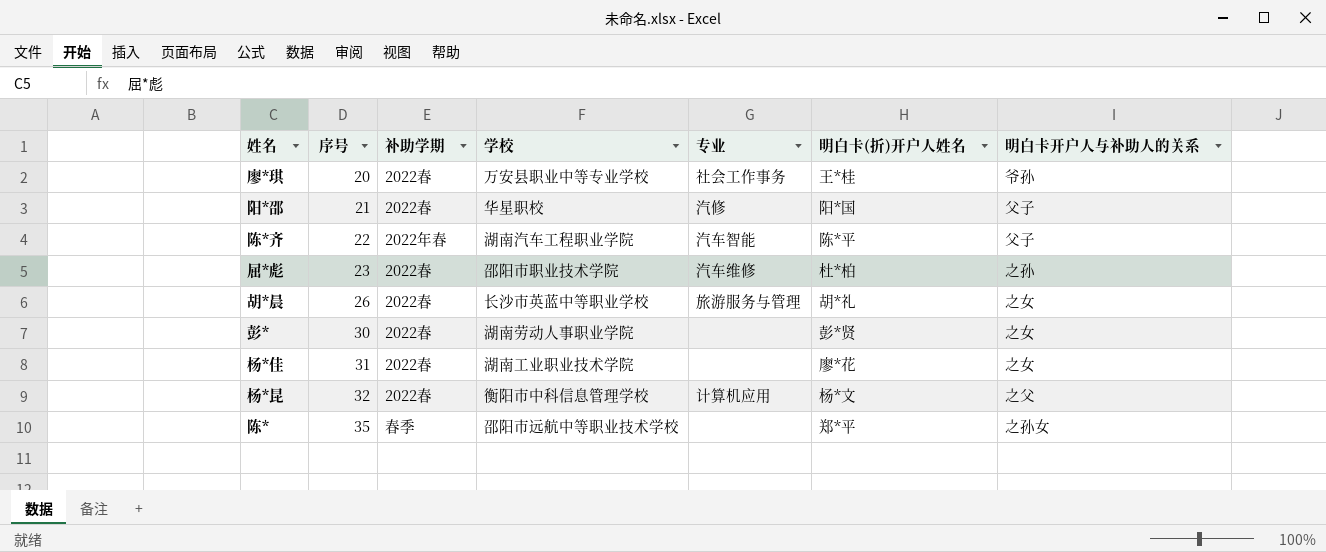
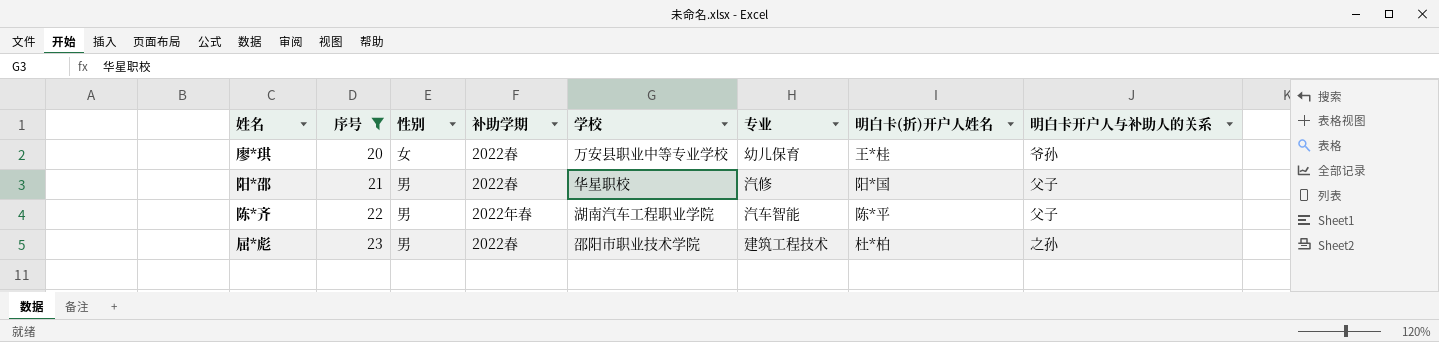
filter: none -> 序号 <= 23
column 性别 | position: none -> 3
廖*琪 | 专业: 社会工作事务 -> 幼儿保育
屈*彪 | 专业: 汽车维修 -> 建筑工程技术

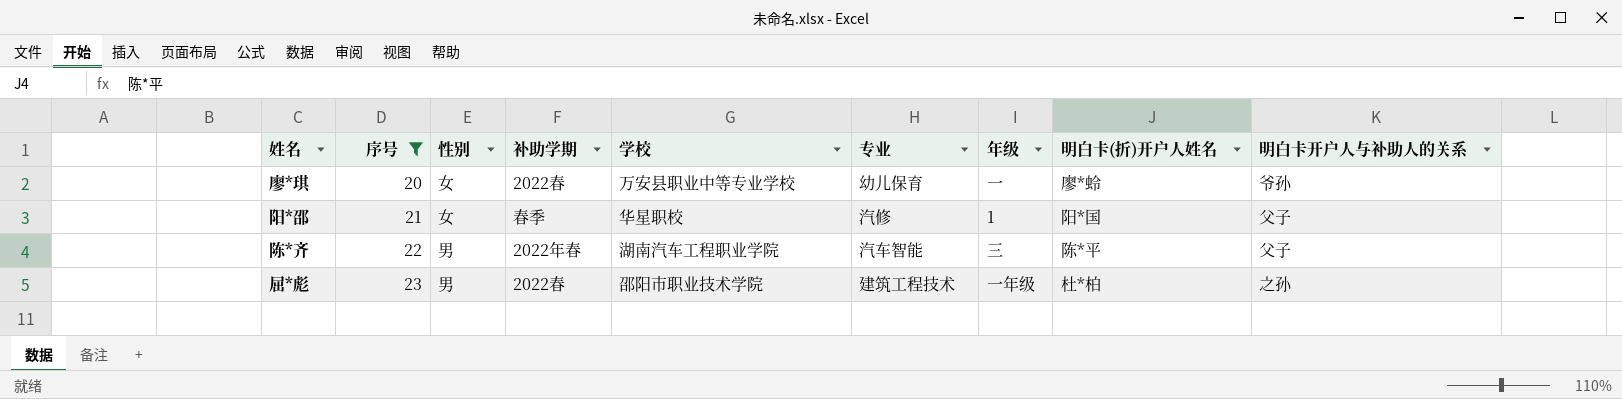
column 年级 | position: none -> 7
廖*琪 | 明白卡(折)开户人姓名: 王*桂 -> 廖*蛉
阳*邵 | 性别: 男 -> 女
阳*邵 | 补助学期: 2022春 -> 春季

